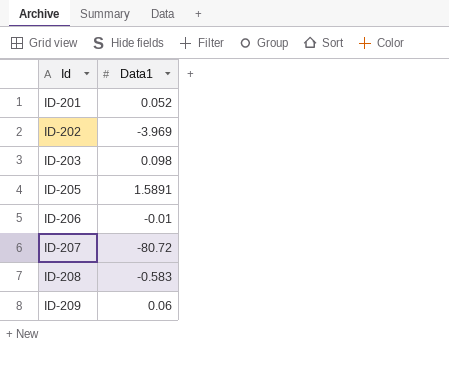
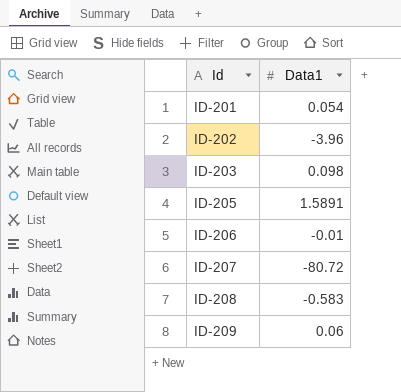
ID-201 | Data1: 0.052 -> 0.054
ID-202 | Data1: -3.969 -> -3.96

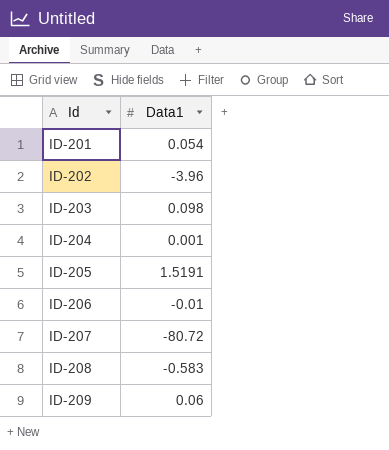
row ID-204: none -> 0.001
ID-205 | Data1: 1.5891 -> 1.5191

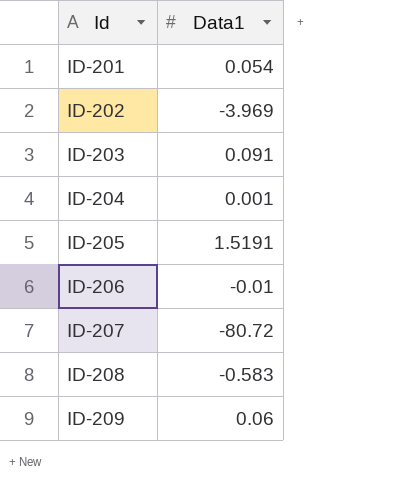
ID-202 | Data1: -3.96 -> -3.969
ID-203 | Data1: 0.098 -> 0.091

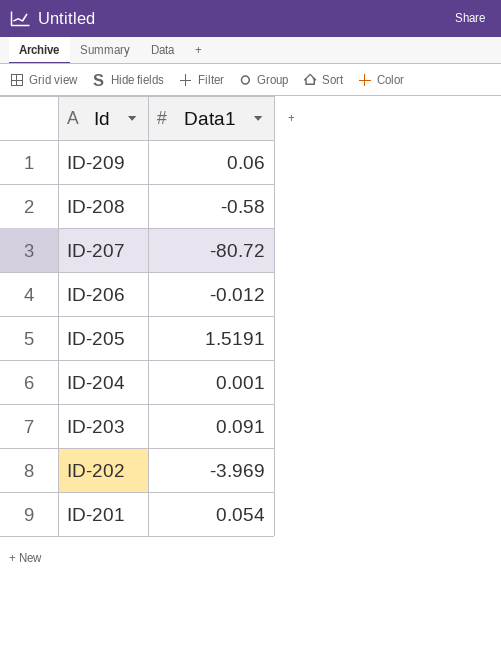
row order: Id ascending -> Id descending
ID-208 | Data1: -0.583 -> -0.58
ID-206 | Data1: -0.01 -> -0.012

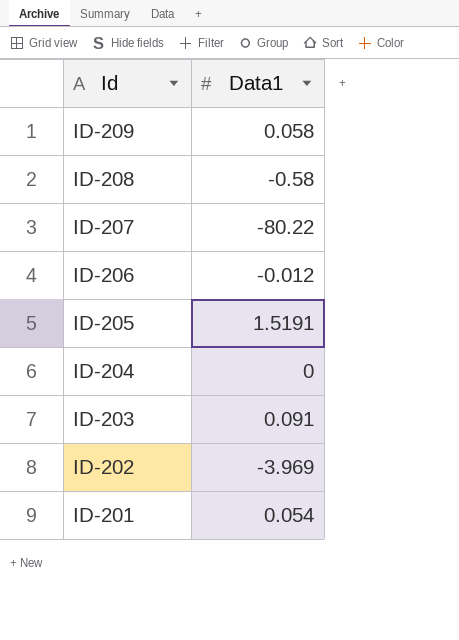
ID-209 | Data1: 0.06 -> 0.058
ID-207 | Data1: -80.72 -> -80.22
ID-204 | Data1: 0.001 -> 0

